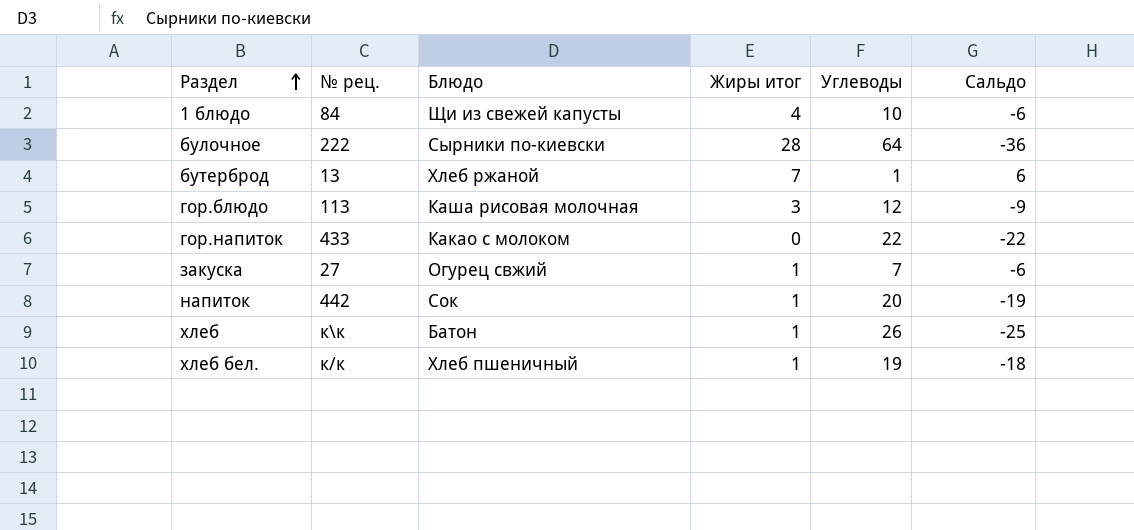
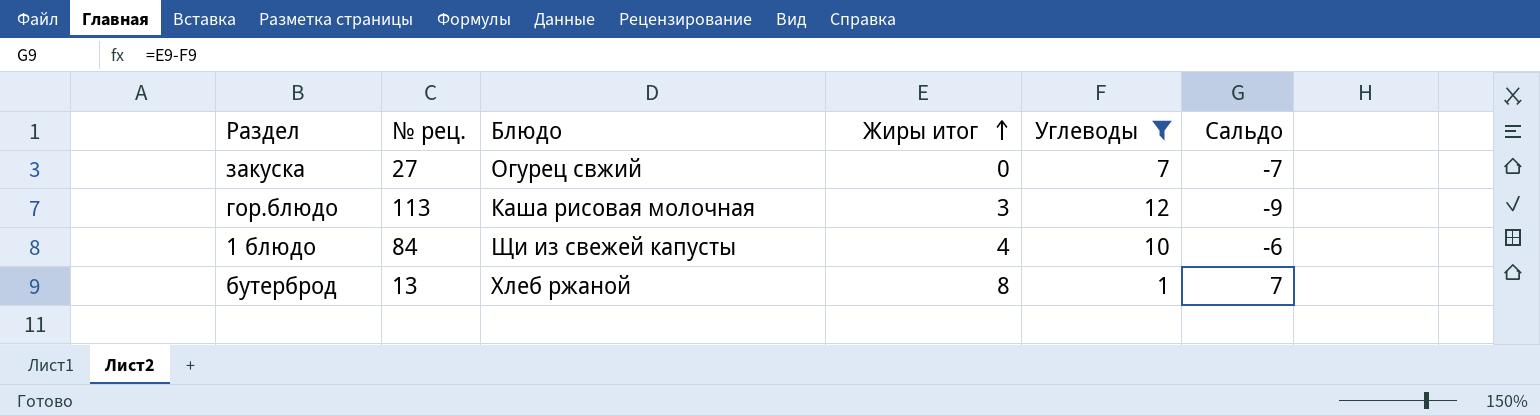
filter: none -> Углеводы <= 12
row order: Раздел ascending -> Жиры итог ascending
закуска | Жиры итог: 1 -> 0
закуска | Сальдо: -6 -> -7
бутерброд | Жиры итог: 7 -> 8
бутерброд | Сальдо: 6 -> 7

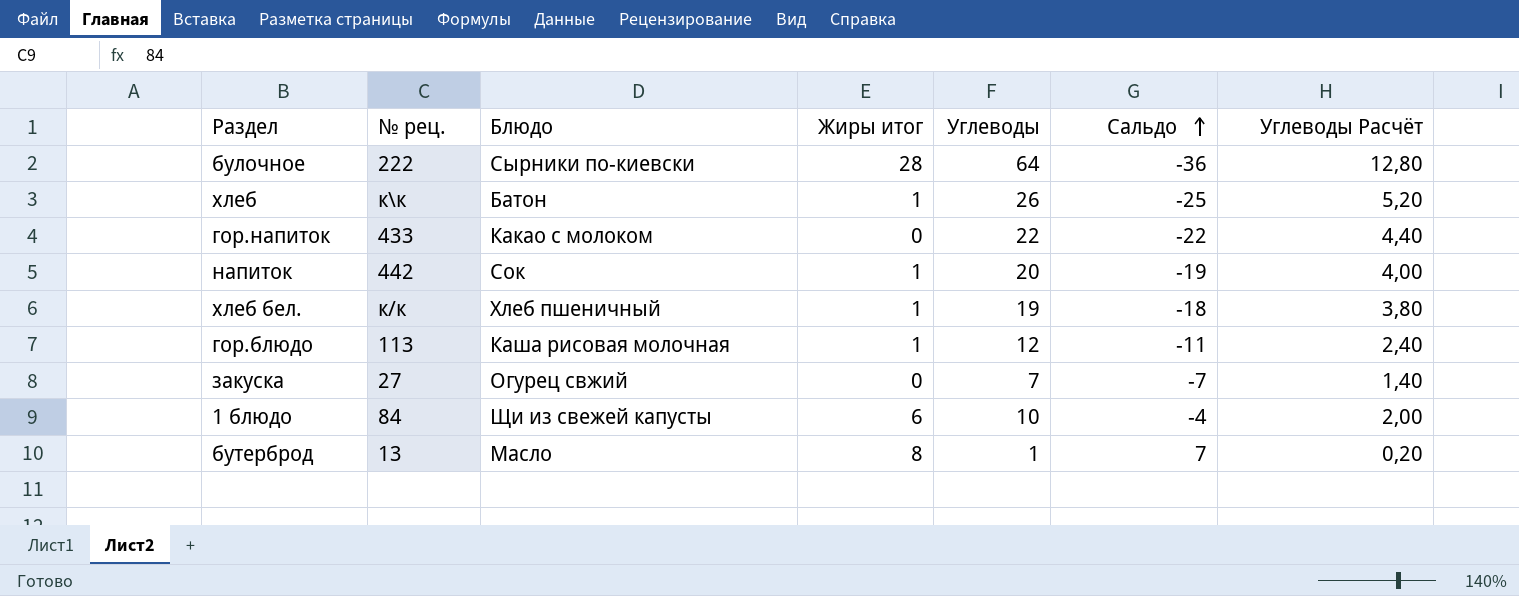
filter: Углеводы <= 12 -> none
row order: Жиры итог ascending -> Сальдо ascending
column Углеводы Расчёт | formula: none -> [Углеводы] * 0,2
гор.блюдо | Жиры итог: 3 -> 1
гор.блюдо | Сальдо: -9 -> -11
1 блюдо | Жиры итог: 4 -> 6
1 блюдо | Сальдо: -6 -> -4
бутерброд | Блюдо: Хлеб ржаной -> Масло

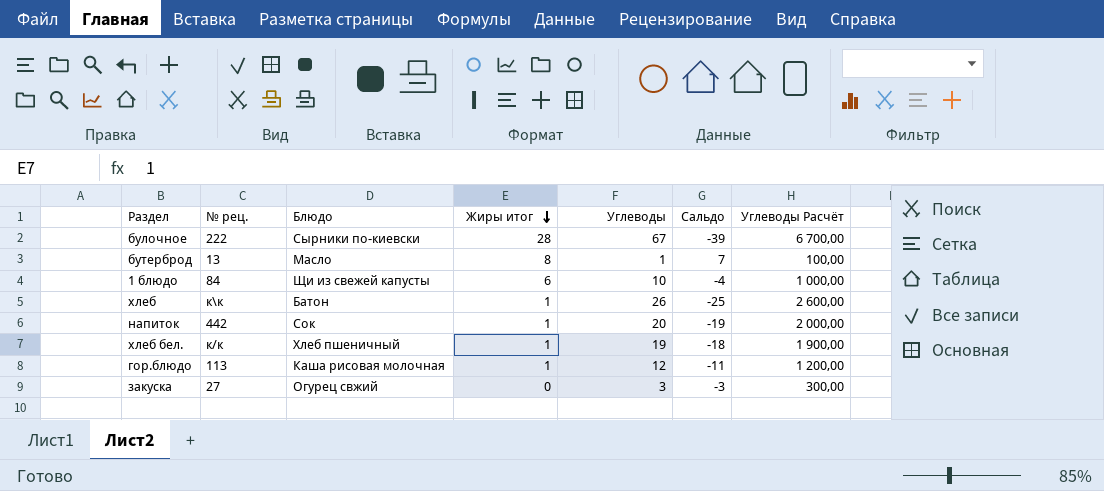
row order: Сальдо ascending -> Жиры итог descending
column Углеводы Расчёт | formula: [Углеводы] * 0,2 -> [Углеводы] * 100
row гор.напиток: 433 | Какао с молоком | 0 | 22 | -22 | 4,40 -> none
булочное | Углеводы: 64 -> 67
булочное | Сальдо: -36 -> -39
закуска | Углеводы: 7 -> 3
закуска | Сальдо: -7 -> -3

